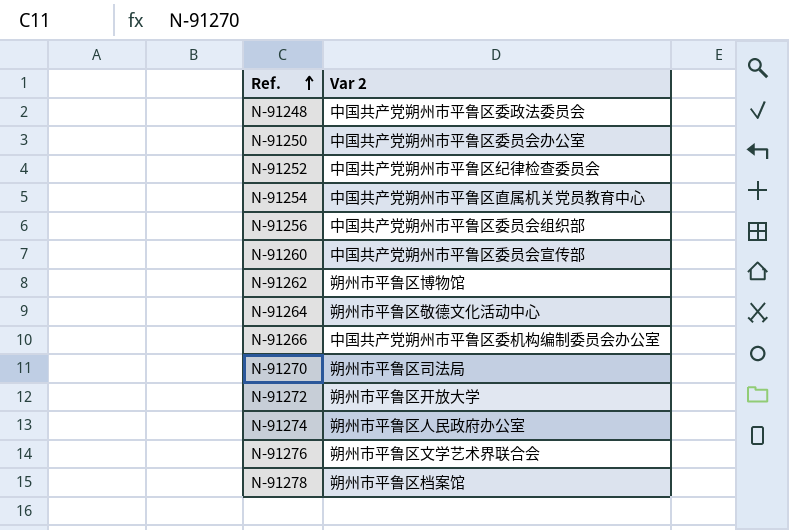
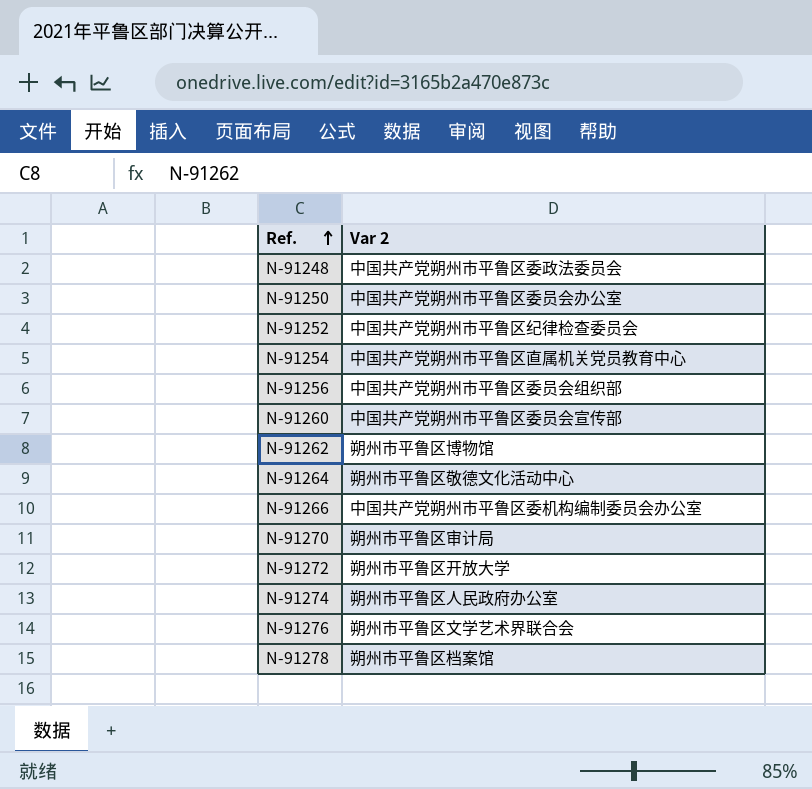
N-91270 | Var 2: 朔州市平鲁区司法局 -> 朔州市平鲁区审计局

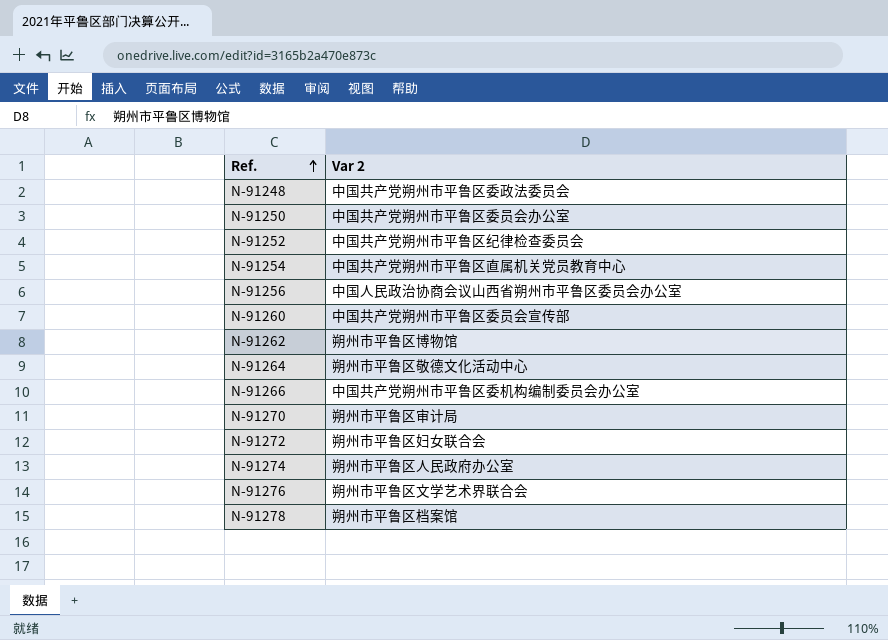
N-91256 | Var 2: 中国共产党朔州市平鲁区委员会组织部 -> 中国人民政治协商会议山西省朔州市平鲁区委员会办公室
N-91272 | Var 2: 朔州市平鲁区开放大学 -> 朔州市平鲁区妇女联合会

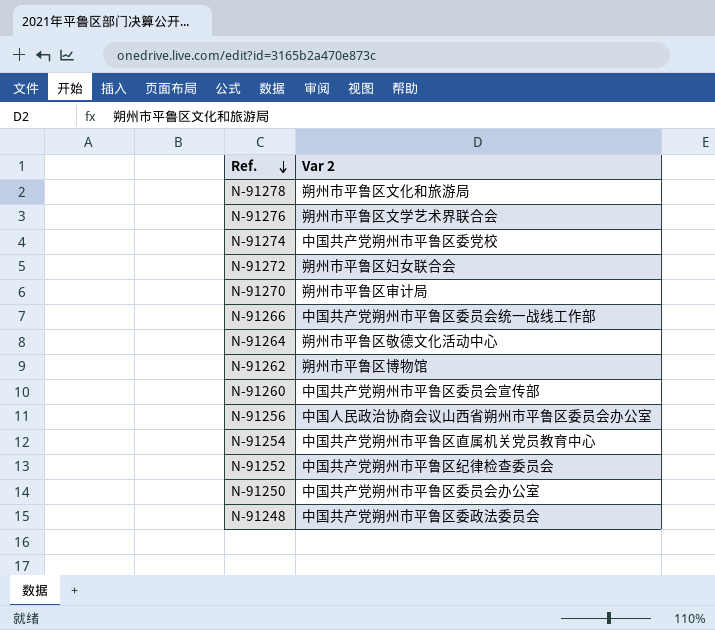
row order: Ref. ascending -> Ref. descending
N-91278 | Var 2: 朔州市平鲁区档案馆 -> 朔州市平鲁区文化和旅游局
N-91274 | Var 2: 朔州市平鲁区人民政府办公室 -> 中国共产党朔州市平鲁区委党校
N-91266 | Var 2: 中国共产党朔州市平鲁区委机构编制委员会办公室 -> 中国共产党朔州市平鲁区委员会统一战线工作部

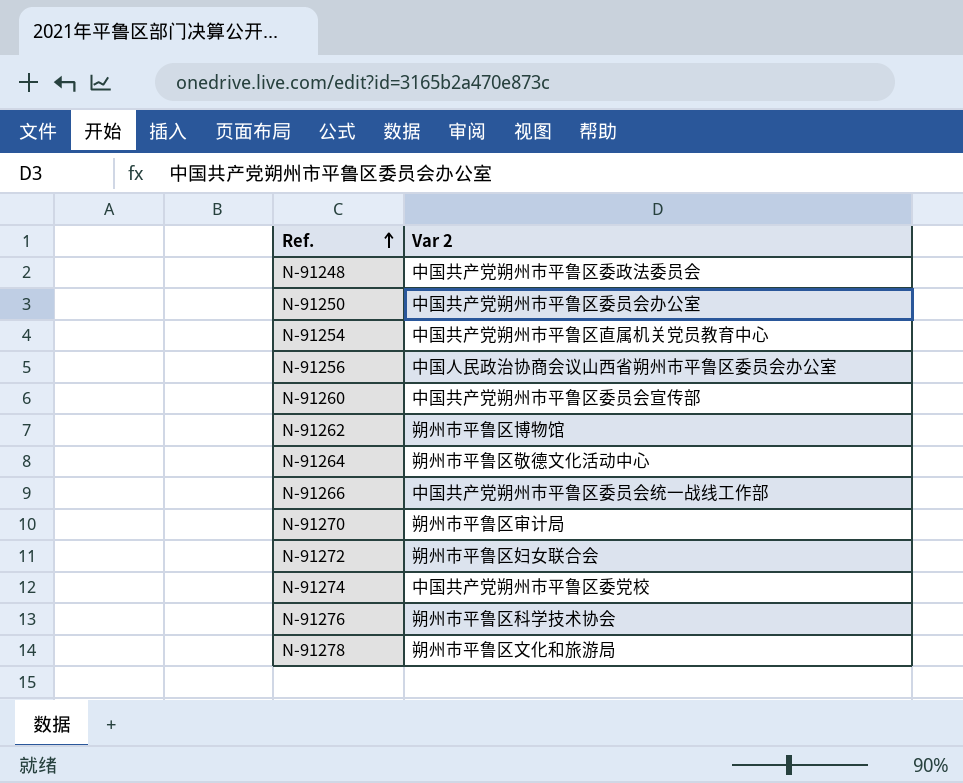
row order: Ref. descending -> Ref. ascending
row N-91252: 中国共产党朔州市平鲁区纪律检查委员会 -> none
N-91276 | Var 2: 朔州市平鲁区文学艺术界联合会 -> 朔州市平鲁区科学技术协会

